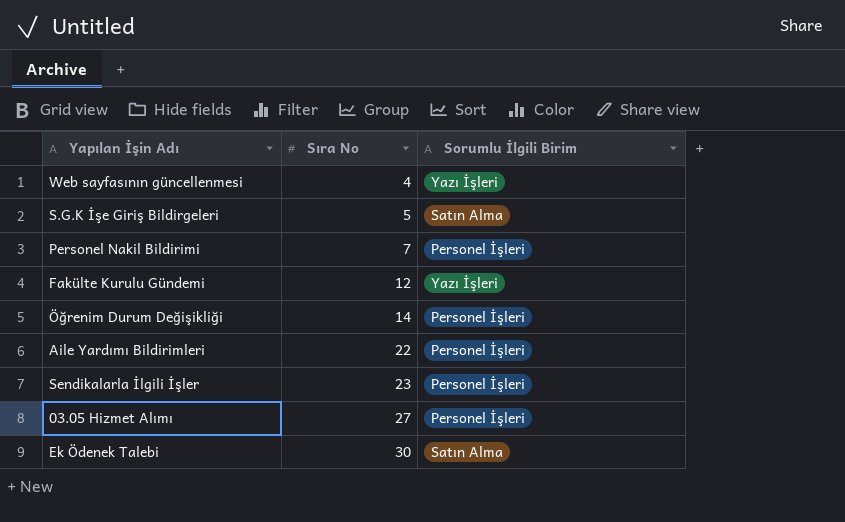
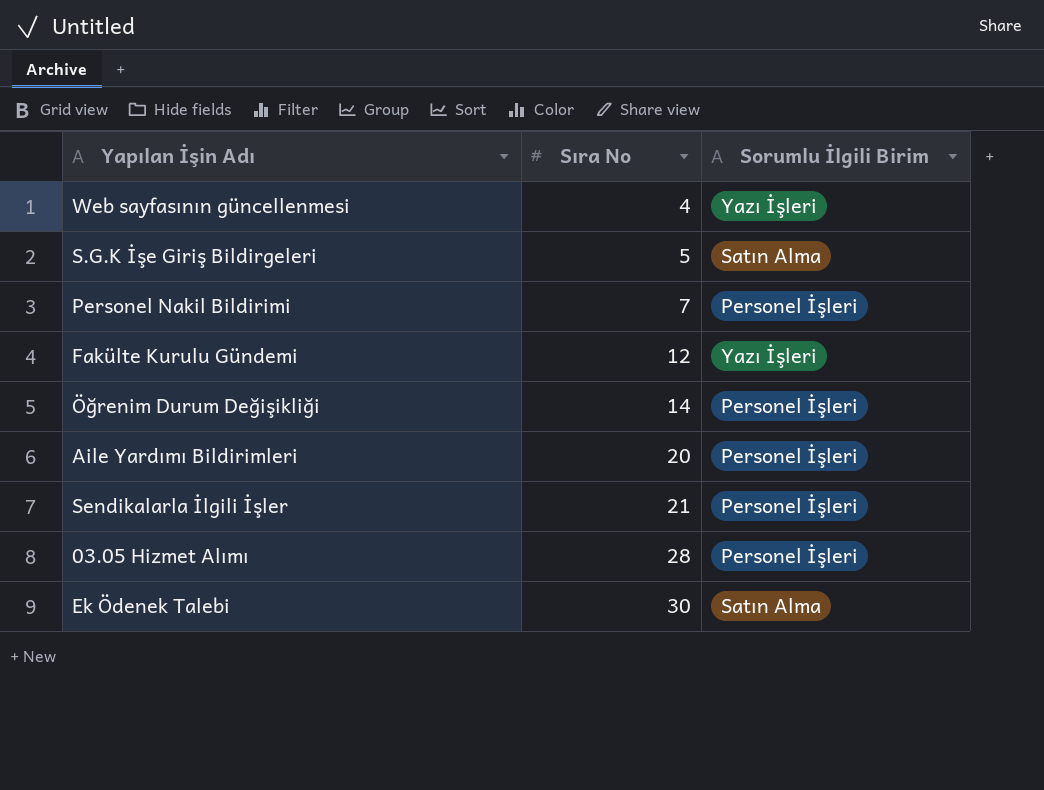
Aile Yardımı Bildirimleri | Sıra No: 22 -> 20
Sendikalarla İlgili İşler | Sıra No: 23 -> 21
03.05 Hizmet Alımı | Sıra No: 27 -> 28

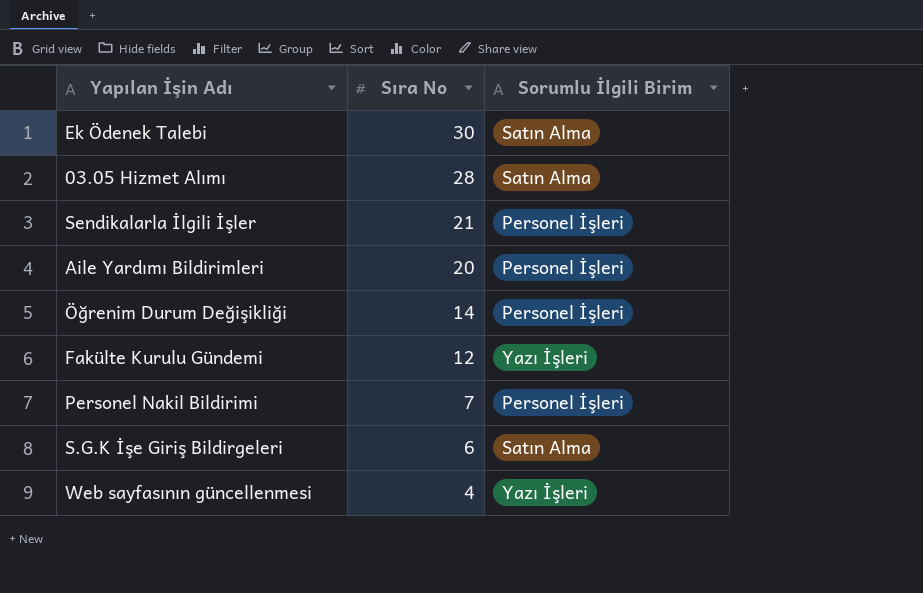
row order: Sıra No ascending -> Sıra No descending
03.05 Hizmet Alımı | Sorumlu İlgili Birim: Personel İşleri -> Satın Alma
S.G.K İşe Giriş Bildirgeleri | Sıra No: 5 -> 6

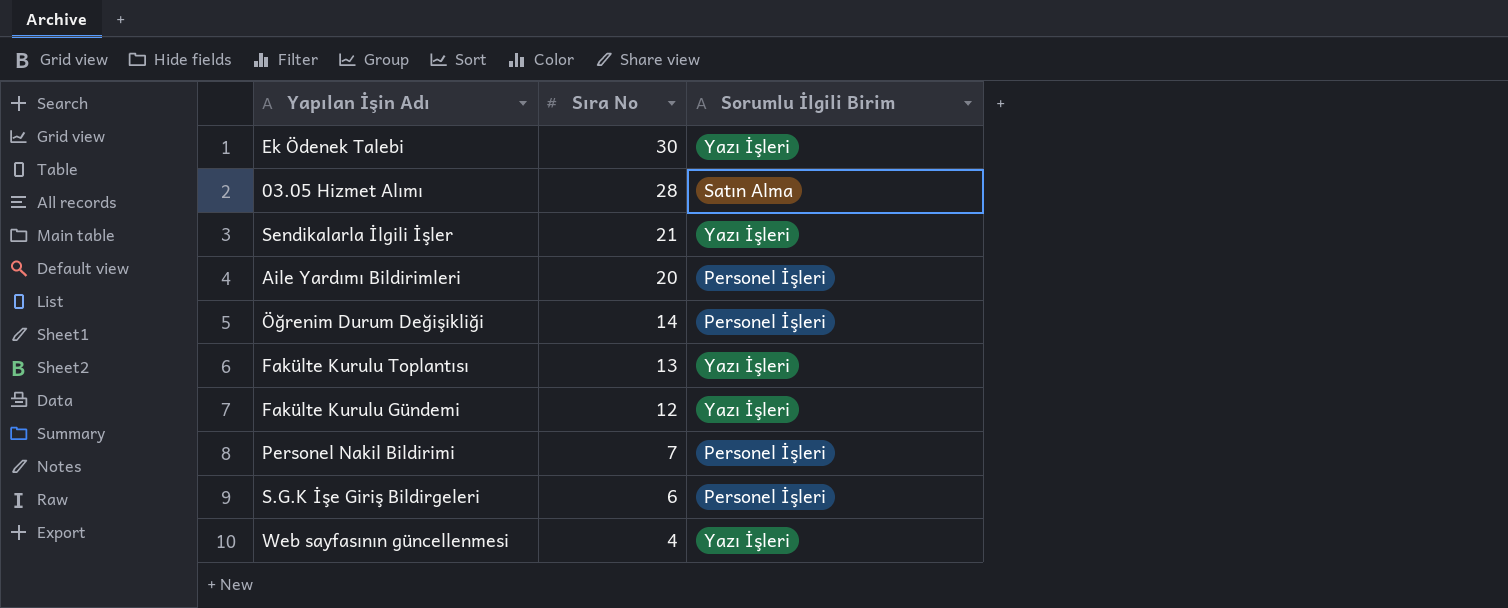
Ek Ödenek Talebi | Sorumlu İlgili Birim: Satın Alma -> Yazı İşleri
Sendikalarla İlgili İşler | Sorumlu İlgili Birim: Personel İşleri -> Yazı İşleri
row Fakülte Kurulu Toplantısı: none -> 13 | Yazı İşleri
S.G.K İşe Giriş Bildirgeleri | Sorumlu İlgili Birim: Satın Alma -> Personel İşleri

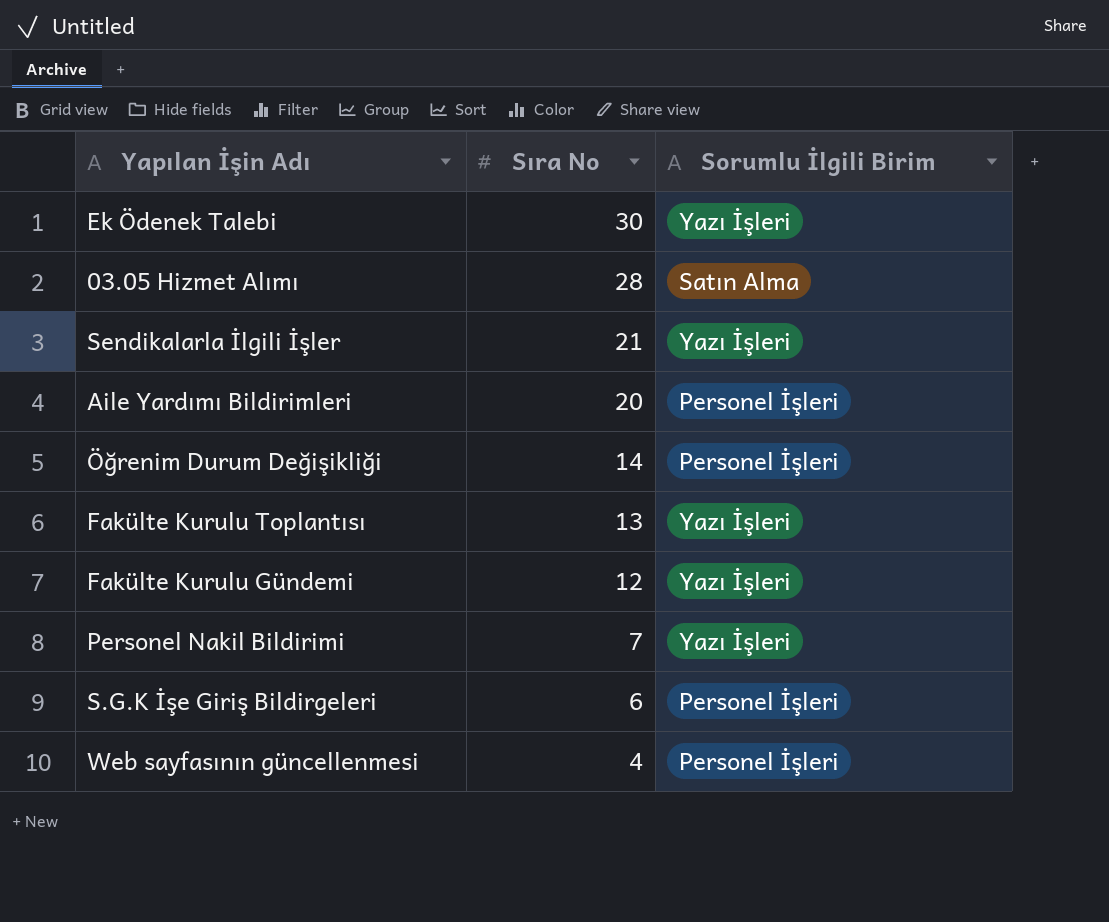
Personel Nakil Bildirimi | Sorumlu İlgili Birim: Personel İşleri -> Yazı İşleri
Web sayfasının güncellenmesi | Sorumlu İlgili Birim: Yazı İşleri -> Personel İşleri

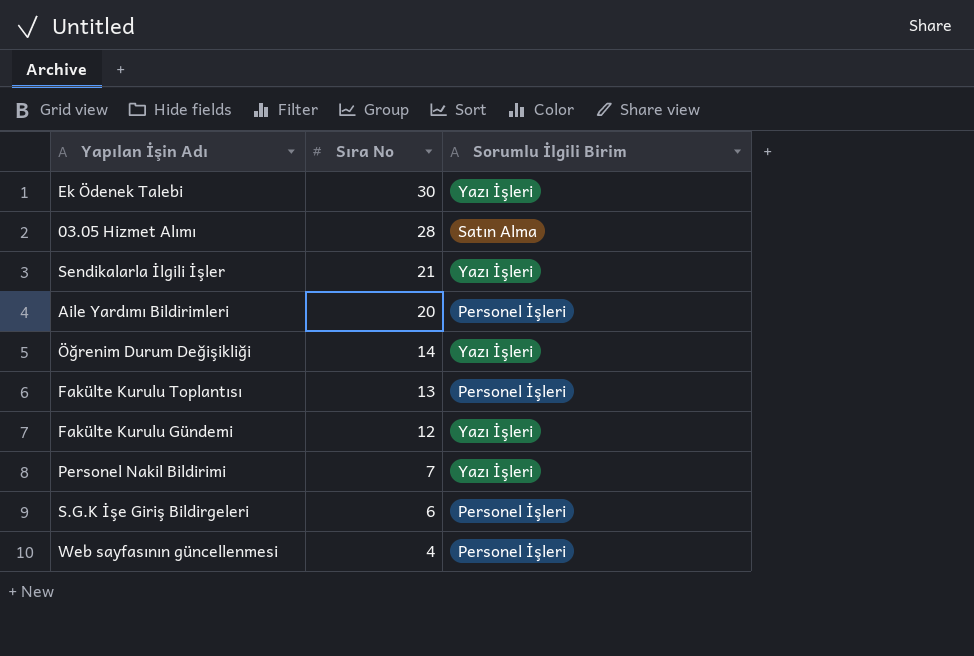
Öğrenim Durum Değişikliği | Sorumlu İlgili Birim: Personel İşleri -> Yazı İşleri
Fakülte Kurulu Toplantısı | Sorumlu İlgili Birim: Yazı İşleri -> Personel İşleri

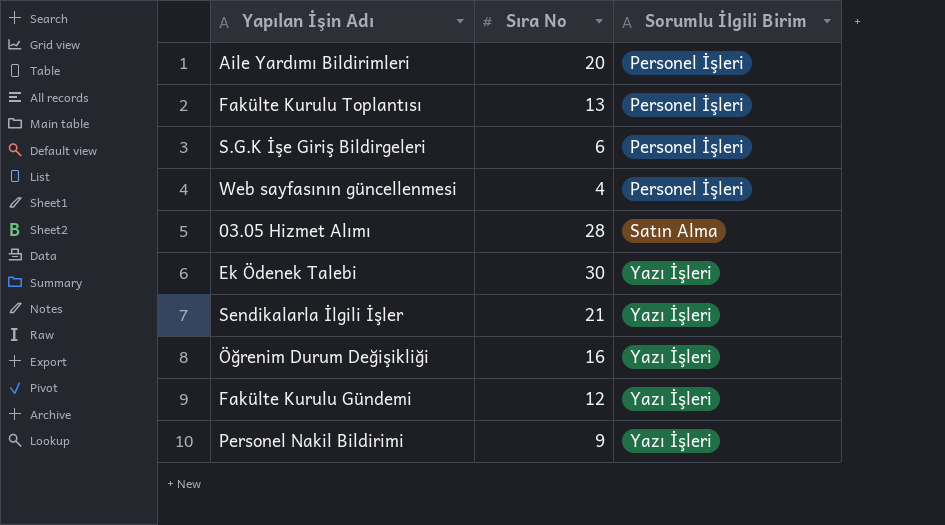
row order: Sıra No descending -> Sorumlu İlgili Birim ascending
Öğrenim Durum Değişikliği | Sıra No: 14 -> 16
Personel Nakil Bildirimi | Sıra No: 7 -> 9

